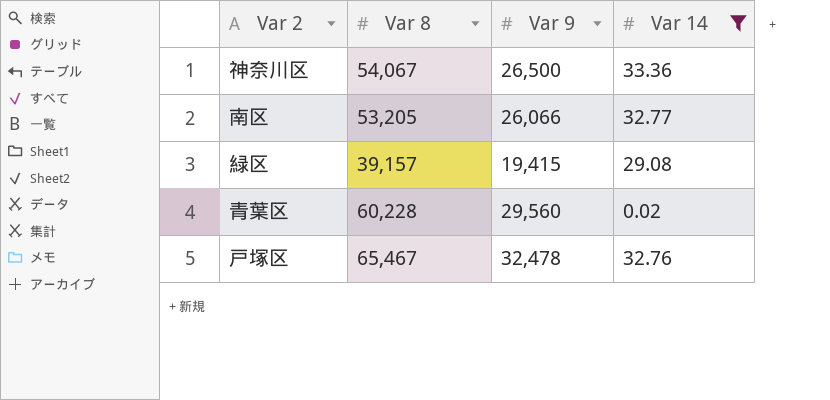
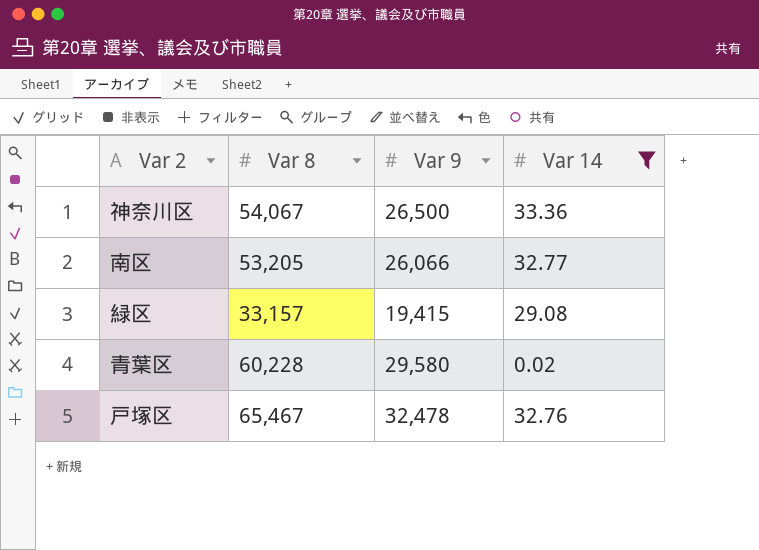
緑区 | Var 8: 39,157 -> 33,157
青葉区 | Var 9: 29,560 -> 29,580

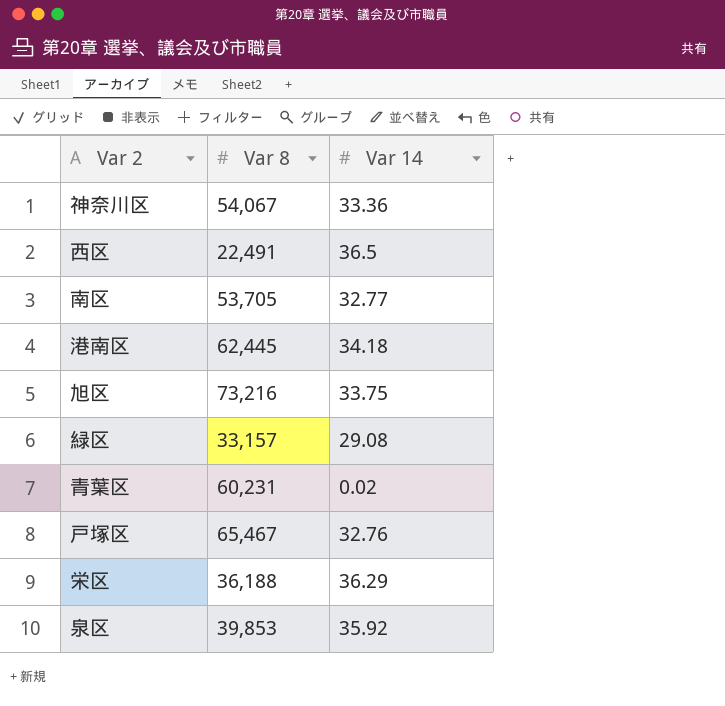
filter: Var 14 <= 33.36 -> none
column Var 9 | position: 3 -> none
南区 | Var 8: 53,205 -> 53,705
青葉区 | Var 8: 60,228 -> 60,231

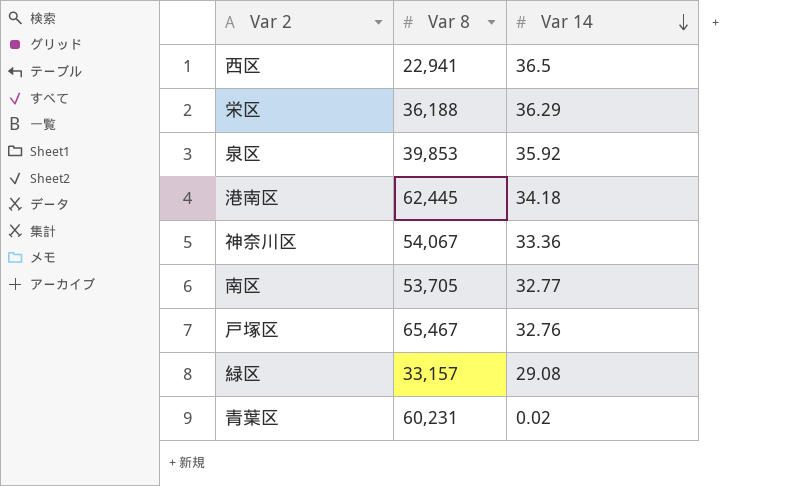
row order: none -> Var 14 descending
row 旭区: 73,216 | 33.75 -> none
西区 | Var 8: 22,491 -> 22,941

